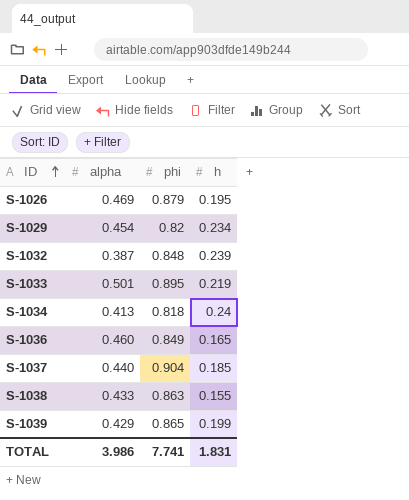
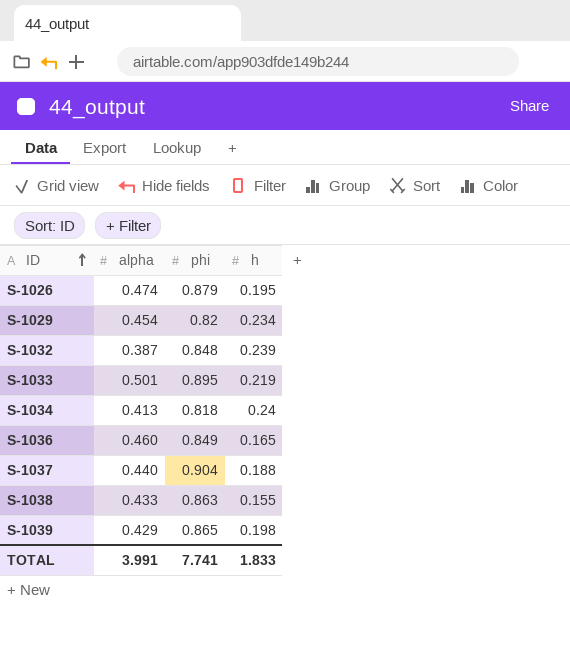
S-1026 | alpha: 0.469 -> 0.474
S-1037 | h: 0.185 -> 0.188
S-1039 | h: 0.199 -> 0.198
TOTAL | alpha: 3.986 -> 3.991
TOTAL | h: 1.831 -> 1.833

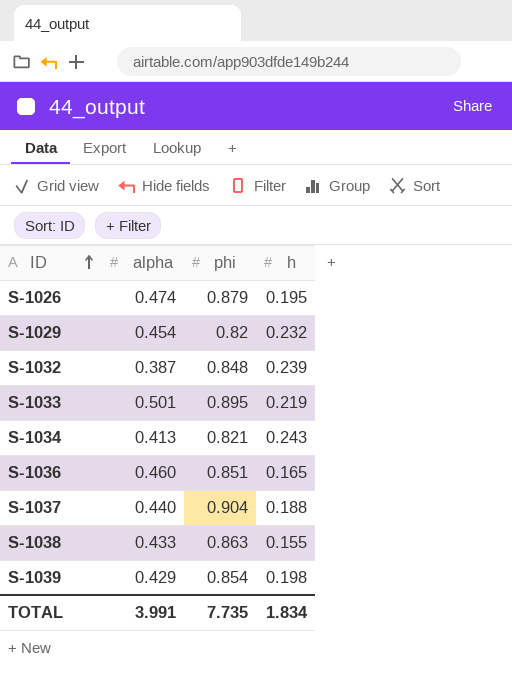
S-1029 | h: 0.234 -> 0.232
S-1034 | phi: 0.818 -> 0.821
S-1034 | h: 0.24 -> 0.243
S-1036 | phi: 0.849 -> 0.851
S-1039 | phi: 0.865 -> 0.854
TOTAL | phi: 7.741 -> 7.735
TOTAL | h: 1.833 -> 1.834

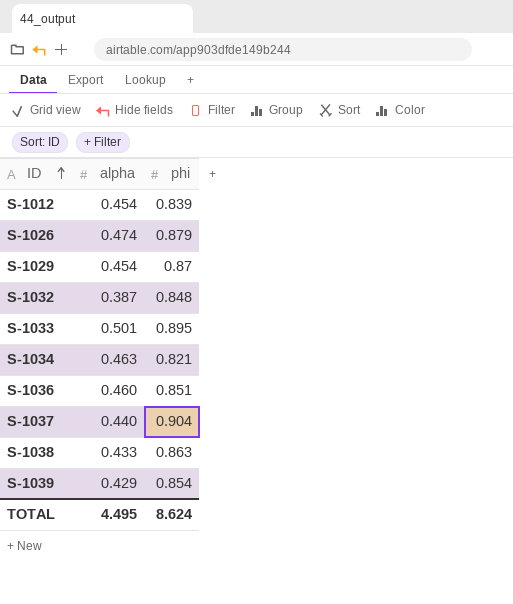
column h | position: 4 -> none
row S-1012: none -> 0.454 | 0.839
S-1029 | phi: 0.82 -> 0.87
S-1034 | alpha: 0.413 -> 0.463
TOTAL | alpha: 3.991 -> 4.495
TOTAL | phi: 7.735 -> 8.624

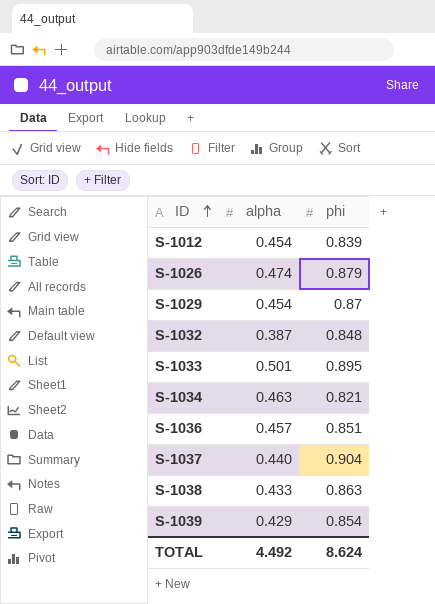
S-1036 | alpha: 0.460 -> 0.457
TOTAL | alpha: 4.495 -> 4.492

